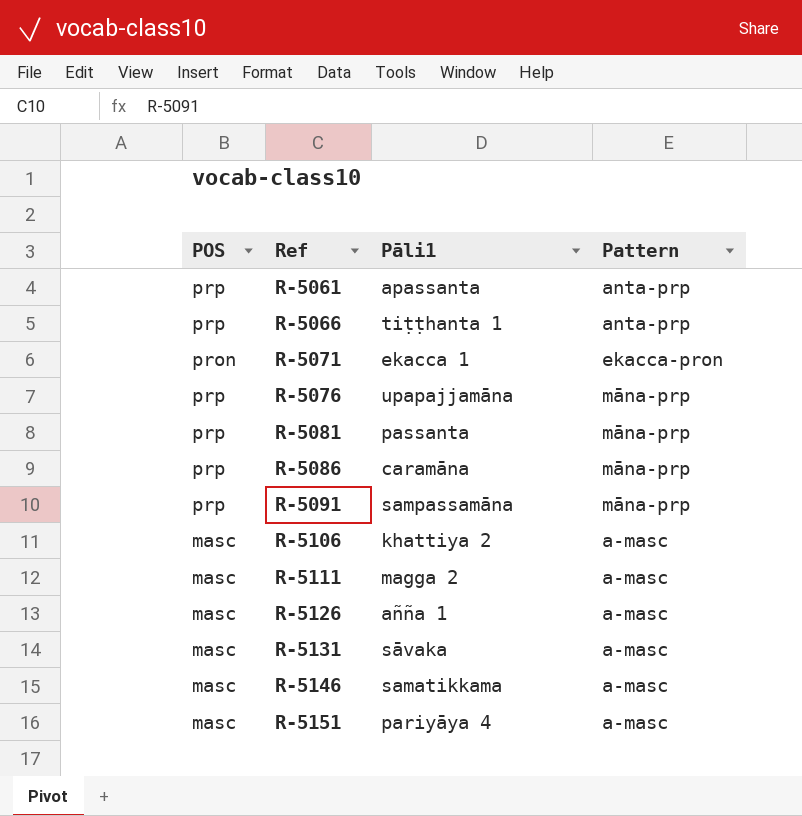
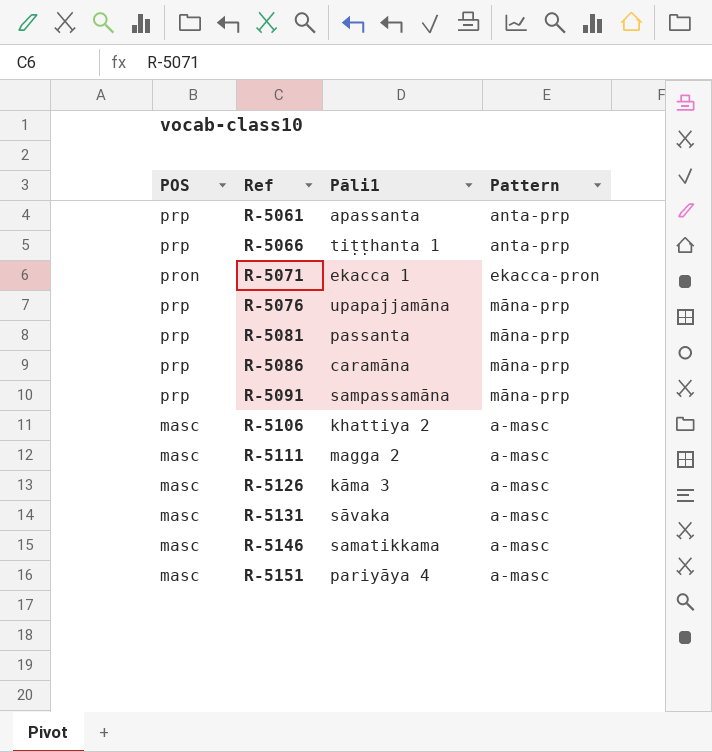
R-5126 | Pāli1: añña 1 -> kāma 3

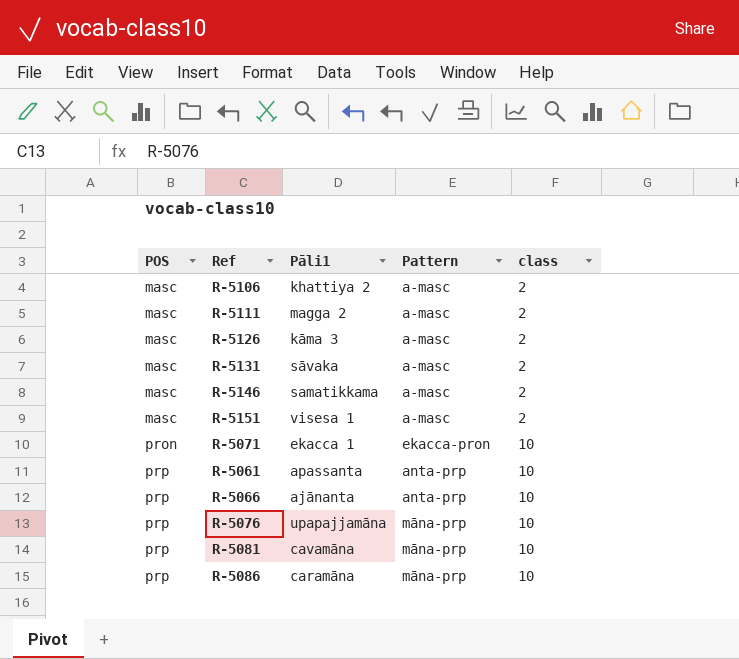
row order: Ref ascending -> POS ascending
column class | position: none -> 5
row R-5091: prp | sampassamāna | māna-prp -> none
R-5151 | Pāli1: pariyāya 4 -> visesa 1
R-5066 | Pāli1: tiṭṭhanta 1 -> ajānanta
R-5081 | Pāli1: passanta -> cavamāna

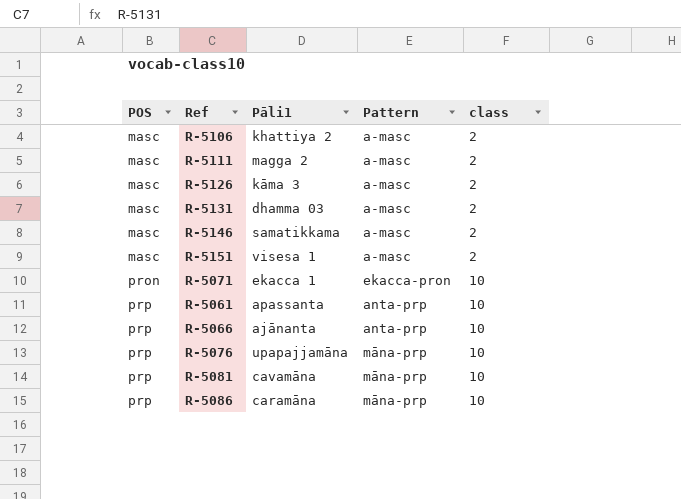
R-5131 | Pāli1: sāvaka -> dhamma 03

